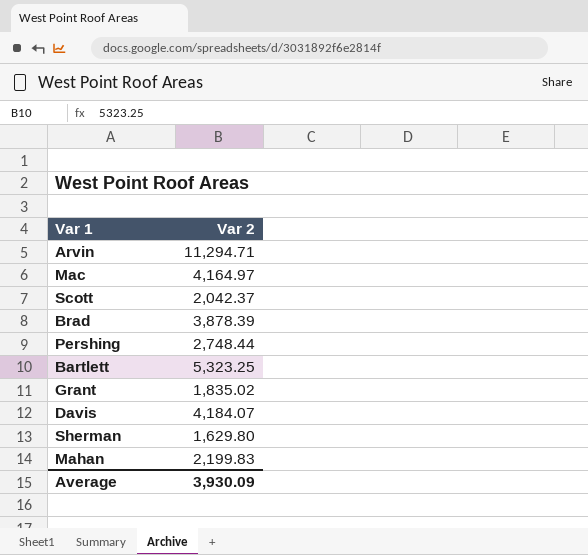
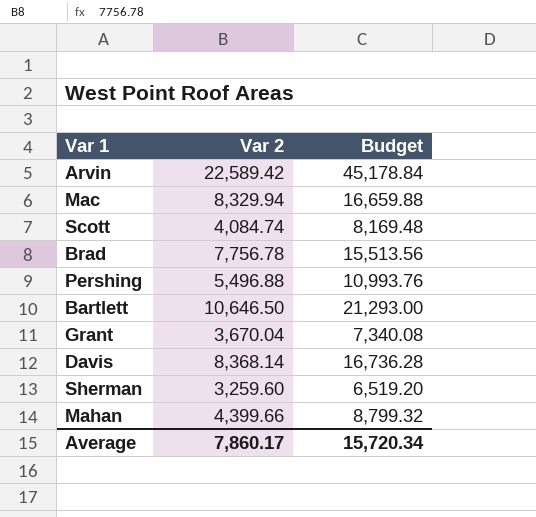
column Budget | formula: none -> [Var 2] * 2
Arvin | Var 2: 11,294.71 -> 22,589.42
Mac | Var 2: 4,164.97 -> 8,329.94
Scott | Var 2: 2,042.37 -> 4,084.74
Brad | Var 2: 3,878.39 -> 7,756.78
Pershing | Var 2: 2,748.44 -> 5,496.88
Bartlett | Var 2: 5,323.25 -> 10,646.50
Grant | Var 2: 1,835.02 -> 3,670.04
Davis | Var 2: 4,184.07 -> 8,368.14
Sherman | Var 2: 1,629.80 -> 3,259.60
Mahan | Var 2: 2,199.83 -> 4,399.66
Average | Var 2: 3,930.09 -> 7,860.17

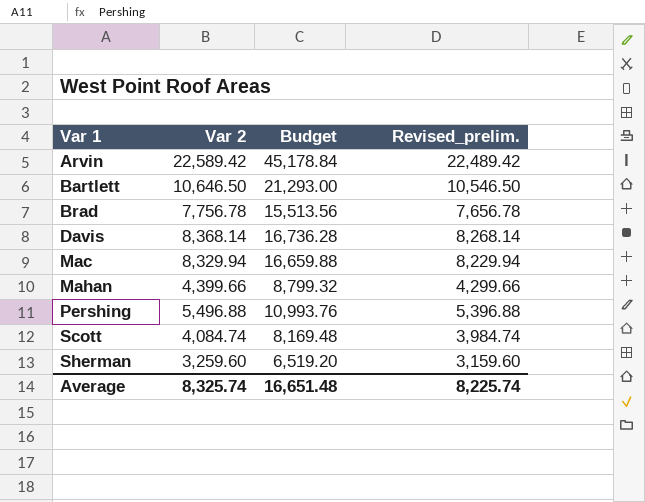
row order: none -> Var 1 ascending
column Revised_prelim. | formula: none -> [Var 2] - 100
row Grant: 3,670.04 | 7,340.08 -> none
Average | Var 2: 7,860.17 -> 8,325.74
Average | Budget: 15,720.34 -> 16,651.48

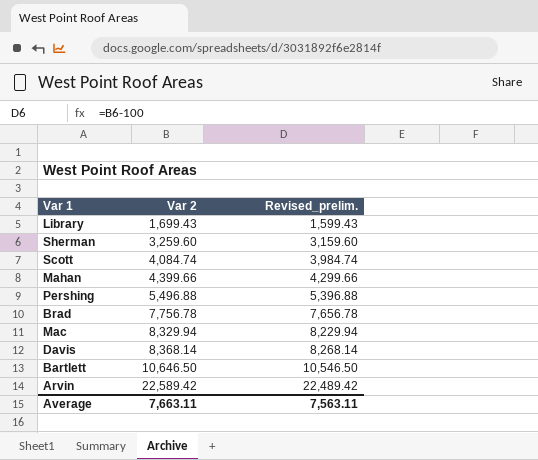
row order: Var 1 ascending -> Var 2 ascending
column Budget | formula: [Var 2] * 2 -> none
row Library: none -> 1,699.43 | 1,599.43
Average | Var 2: 8,325.74 -> 7,663.11
Average | Revised_prelim.: 8,225.74 -> 7,563.11

